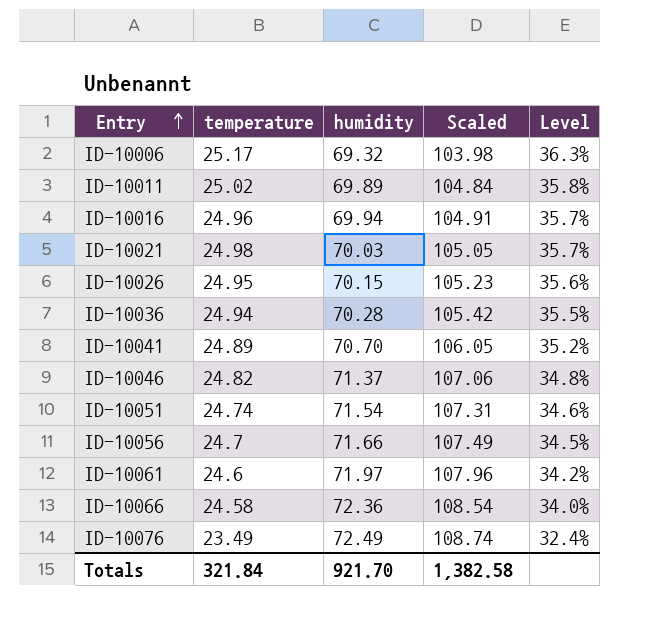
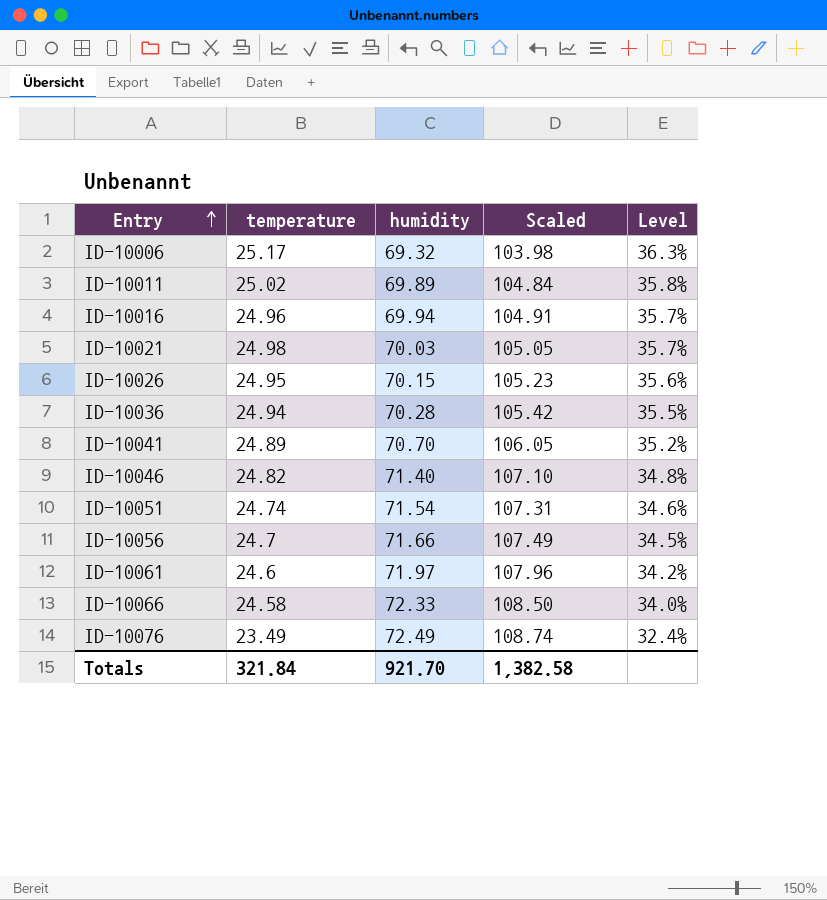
ID-10046 | humidity: 71.37 -> 71.40
ID-10046 | Scaled: 107.06 -> 107.10
ID-10066 | humidity: 72.36 -> 72.33
ID-10066 | Scaled: 108.54 -> 108.50

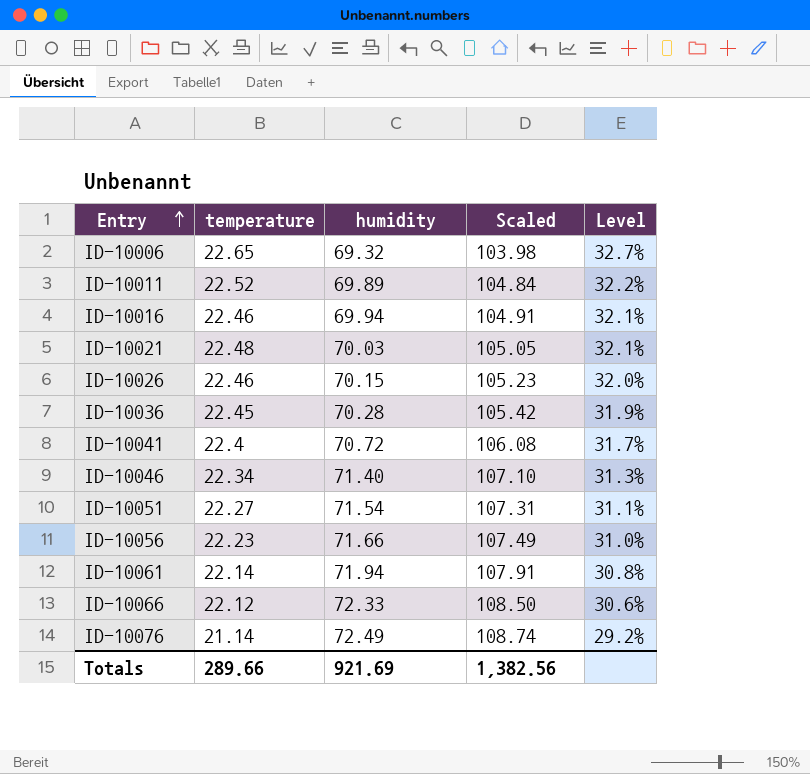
ID-10006 | temperature: 25.17 -> 22.65
ID-10006 | Level: 36.3% -> 32.7%
ID-10011 | temperature: 25.02 -> 22.52
ID-10011 | Level: 35.8% -> 32.2%
ID-10016 | temperature: 24.96 -> 22.46
ID-10016 | Level: 35.7% -> 32.1%
ID-10021 | temperature: 24.98 -> 22.48
ID-10021 | Level: 35.7% -> 32.1%
ID-10026 | temperature: 24.95 -> 22.46
ID-10026 | Level: 35.6% -> 32.0%
ID-10036 | temperature: 24.94 -> 22.45
ID-10036 | Level: 35.5% -> 31.9%
ID-10041 | temperature: 24.89 -> 22.4
ID-10041 | humidity: 70.70 -> 70.72
ID-10041 | Scaled: 106.05 -> 106.08
ID-10041 | Level: 35.2% -> 31.7%
ID-10046 | temperature: 24.82 -> 22.34
ID-10046 | Level: 34.8% -> 31.3%
ID-10051 | temperature: 24.74 -> 22.27
ID-10051 | Level: 34.6% -> 31.1%
ID-10056 | temperature: 24.7 -> 22.23
ID-10056 | Level: 34.5% -> 31.0%
ID-10061 | temperature: 24.6 -> 22.14
ID-10061 | humidity: 71.97 -> 71.94
ID-10061 | Scaled: 107.96 -> 107.91
ID-10061 | Level: 34.2% -> 30.8%
ID-10066 | temperature: 24.58 -> 22.12
ID-10066 | Level: 34.0% -> 30.6%
ID-10076 | temperature: 23.49 -> 21.14
ID-10076 | Level: 32.4% -> 29.2%
Totals | temperature: 321.84 -> 289.66
Totals | humidity: 921.70 -> 921.69
Totals | Scaled: 1,382.58 -> 1,382.56

